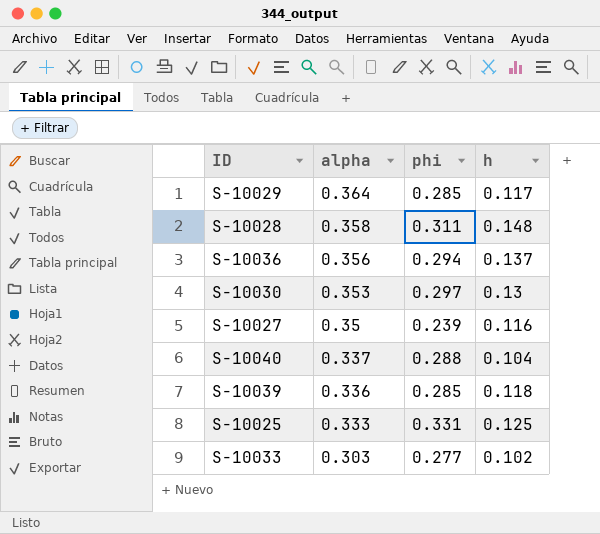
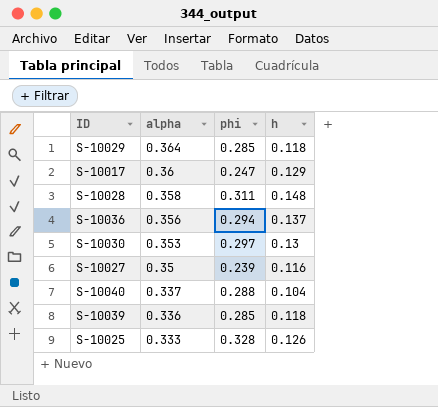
row S-10033: 0.303 | 0.277 | 0.102 -> none
S-10029 | h: 0.117 -> 0.118
row S-10017: none -> 0.36 | 0.247 | 0.129
S-10025 | phi: 0.331 -> 0.328
S-10025 | h: 0.125 -> 0.126

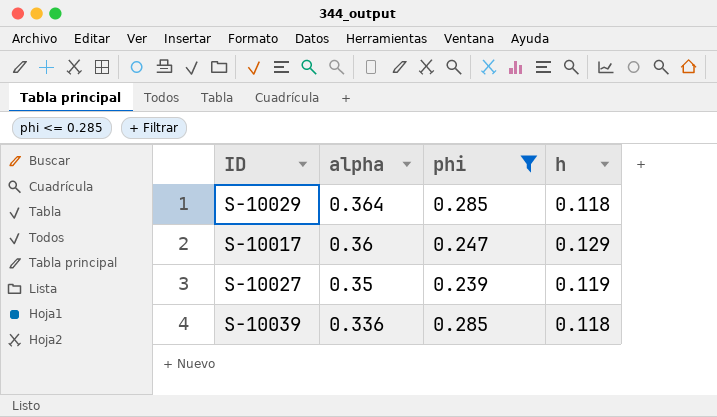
filter: none -> phi <= 0.285
S-10027 | h: 0.116 -> 0.119

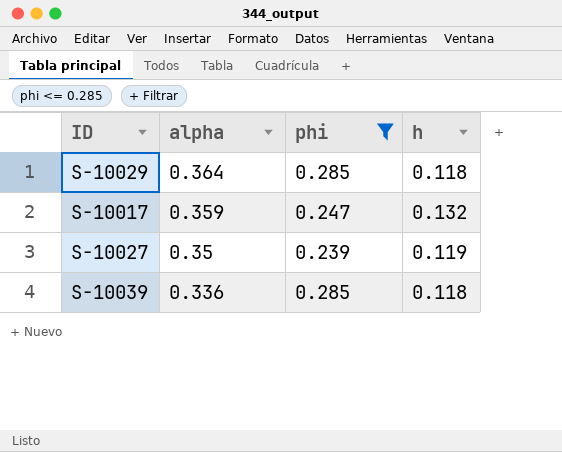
S-10017 | alpha: 0.36 -> 0.359
S-10017 | h: 0.129 -> 0.132

